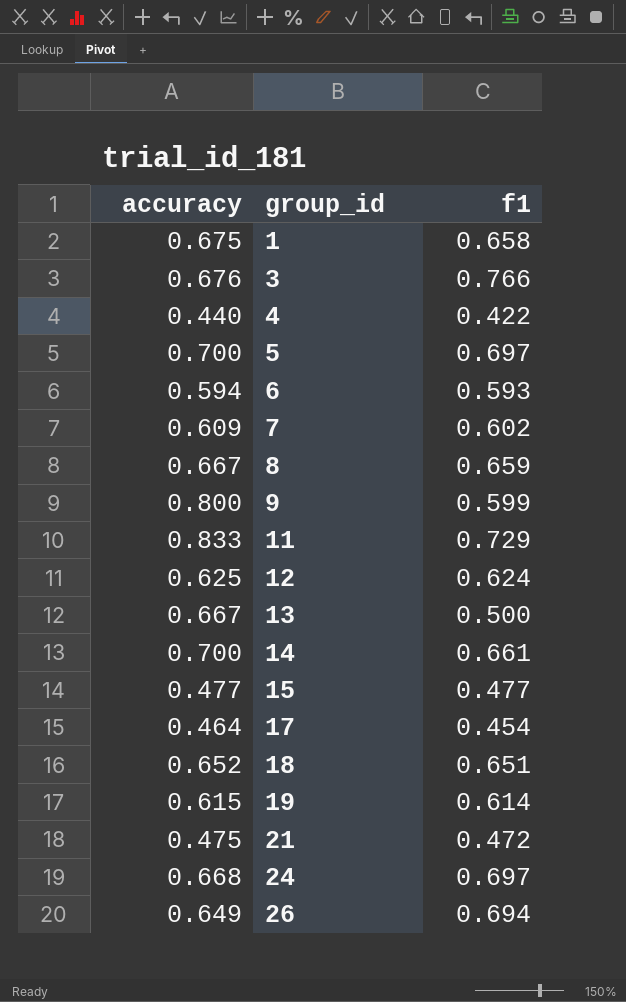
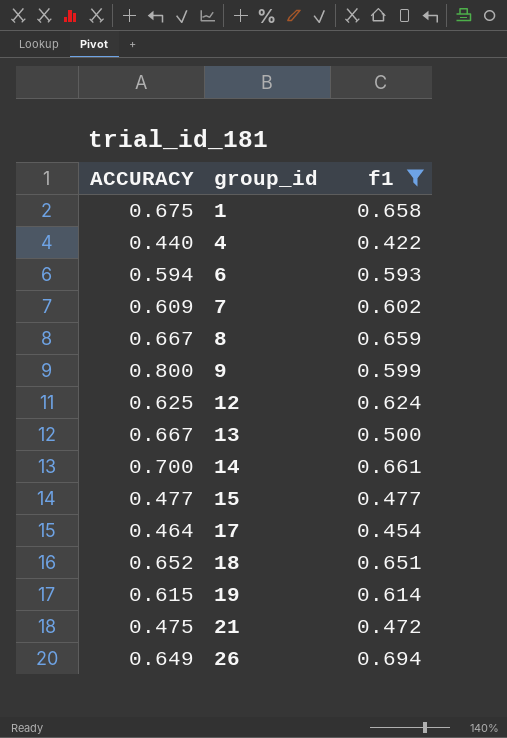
filter: none -> f1 <= 0.694
column name: accuracy -> ACCURACY

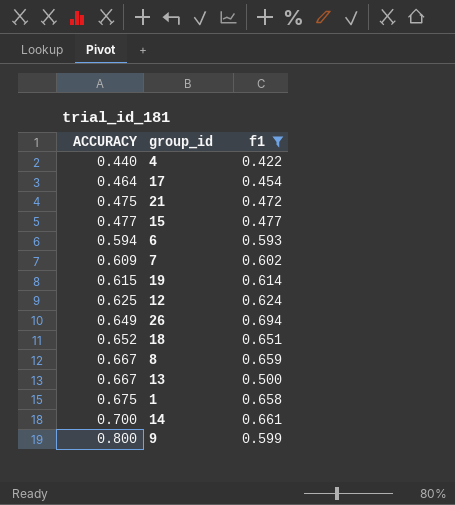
row order: group_id ascending -> ACCURACY ascending

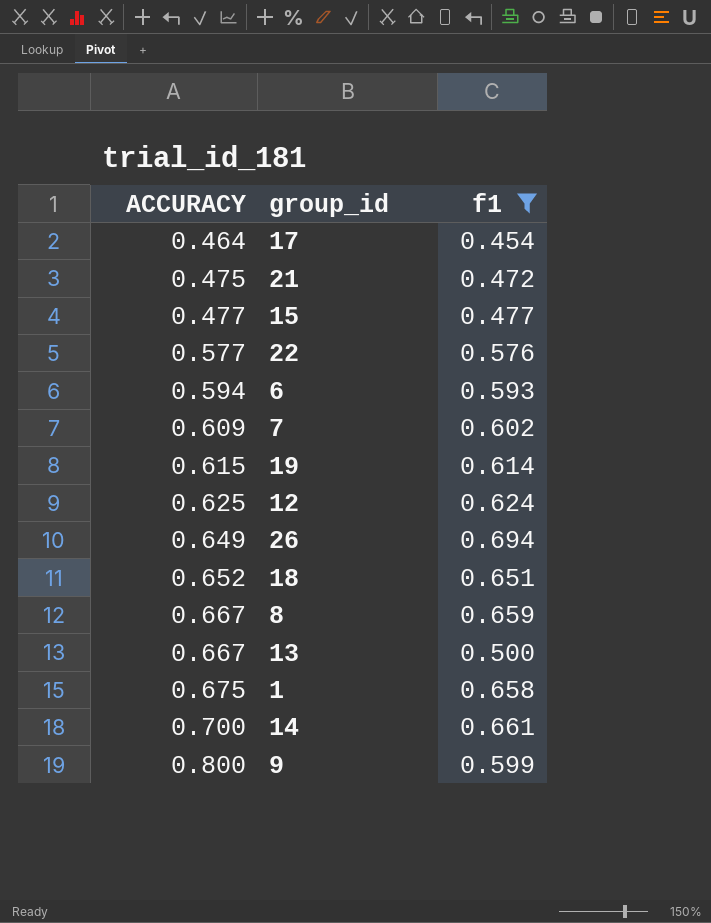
row 4: 0.440 | 0.422 -> none
row 22: none -> 0.577 | 0.576

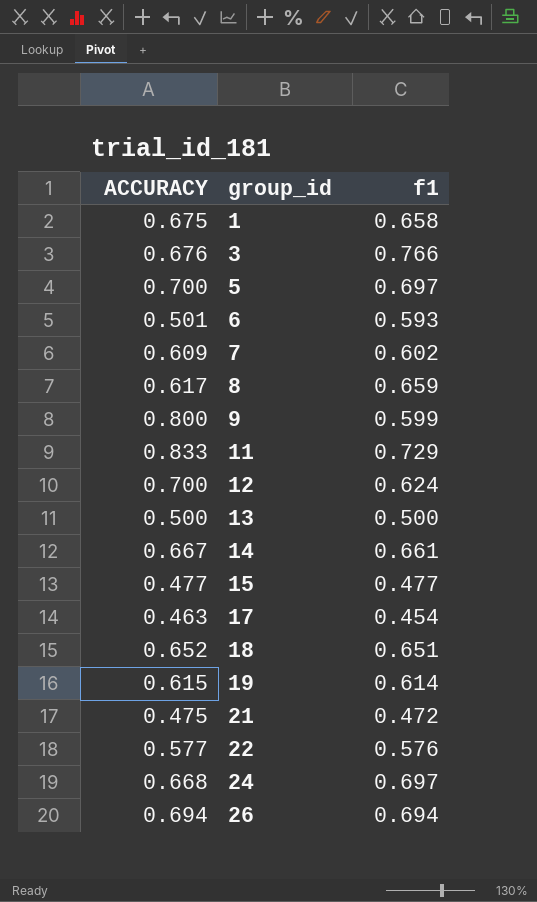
filter: f1 <= 0.694 -> none
row order: ACCURACY ascending -> group_id ascending
6 | ACCURACY: 0.594 -> 0.501
8 | ACCURACY: 0.667 -> 0.617
12 | ACCURACY: 0.625 -> 0.700
13 | ACCURACY: 0.667 -> 0.500
14 | ACCURACY: 0.700 -> 0.667
17 | ACCURACY: 0.464 -> 0.463
26 | ACCURACY: 0.649 -> 0.694

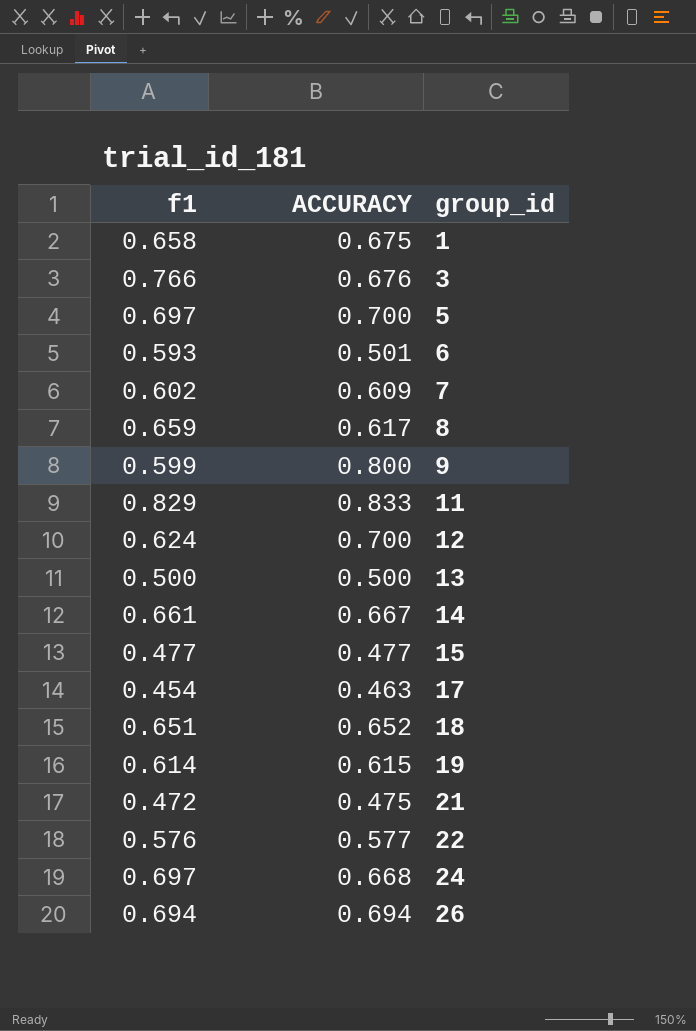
column f1 | position: 3 -> 1
11 | f1: 0.729 -> 0.829

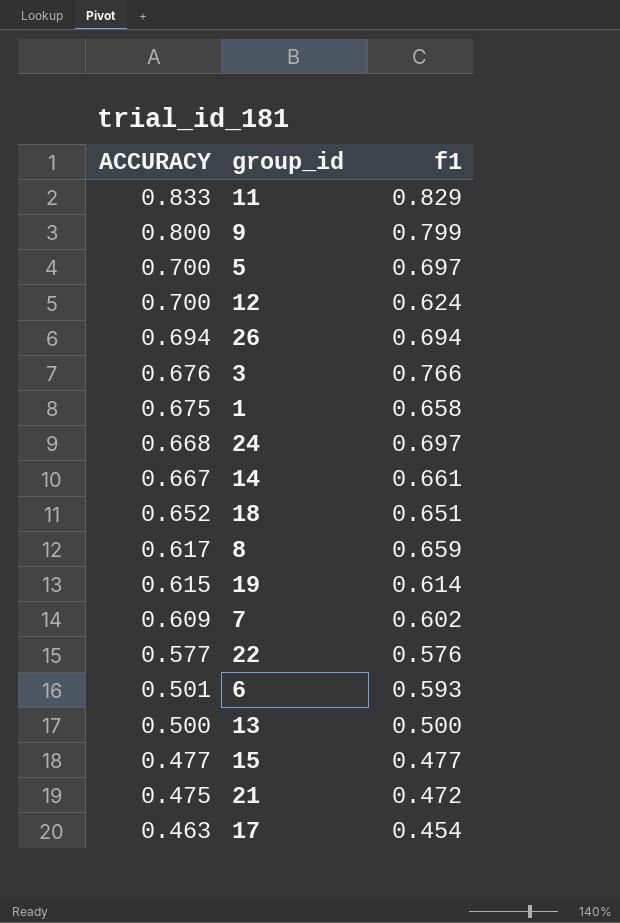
row order: group_id ascending -> ACCURACY descending
column f1 | position: 1 -> 3
9 | f1: 0.599 -> 0.799

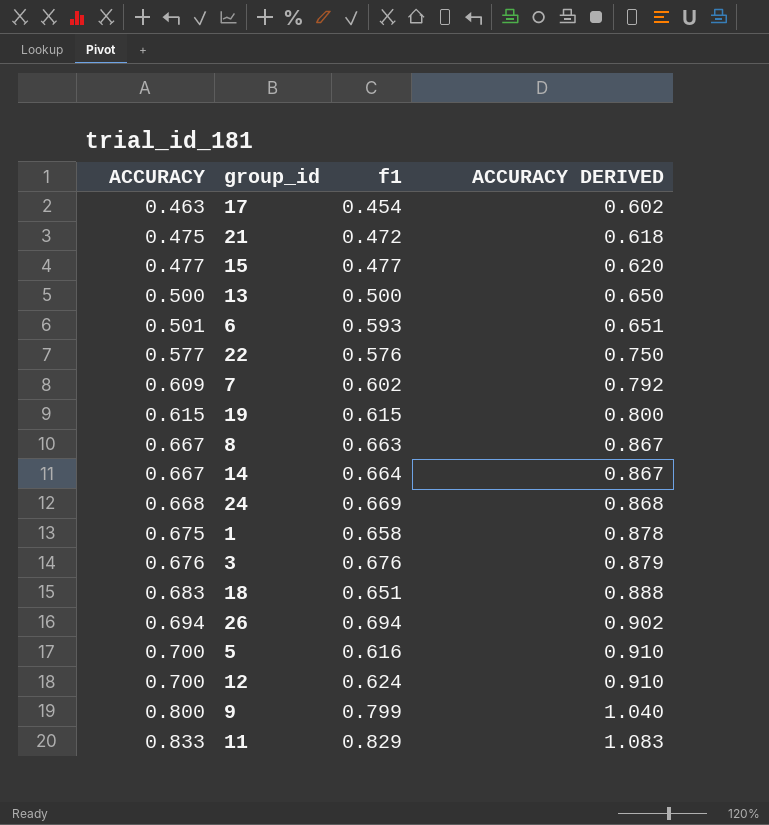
row order: ACCURACY descending -> ACCURACY ascending
column ACCURACY DERIVED | formula: none -> [ACCURACY] * 1.3
19 | f1: 0.614 -> 0.615
8 | ACCURACY: 0.617 -> 0.667
8 | f1: 0.659 -> 0.663
14 | f1: 0.661 -> 0.664
24 | f1: 0.697 -> 0.669
3 | f1: 0.766 -> 0.676
18 | ACCURACY: 0.652 -> 0.683
5 | f1: 0.697 -> 0.616

